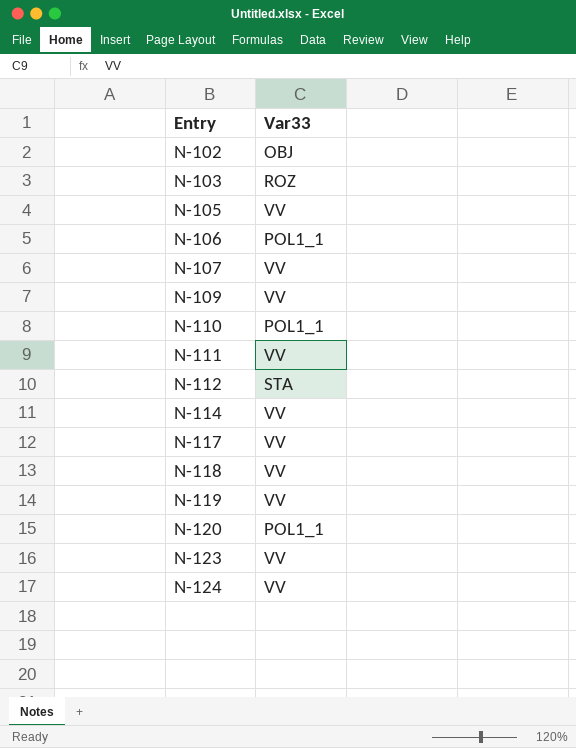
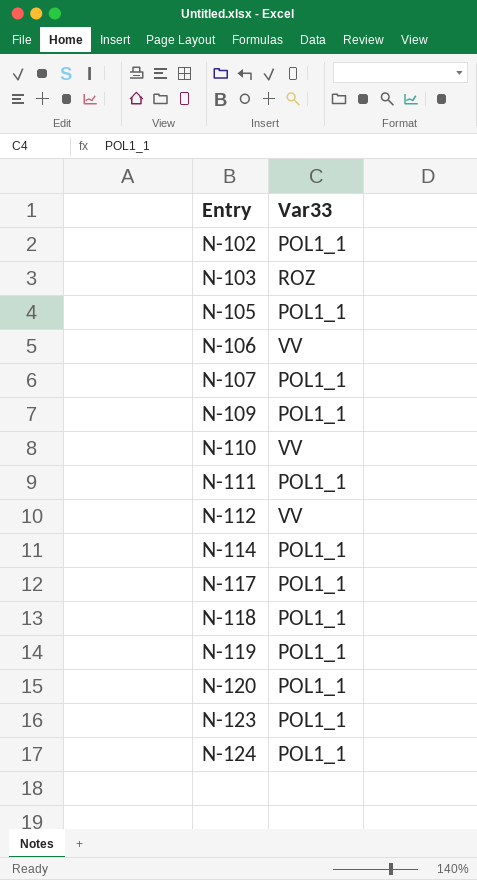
N-102 | Var33: OBJ -> POL1_1
N-105 | Var33: VV -> POL1_1
N-106 | Var33: POL1_1 -> VV
N-107 | Var33: VV -> POL1_1
N-109 | Var33: VV -> POL1_1
N-110 | Var33: POL1_1 -> VV
N-111 | Var33: VV -> POL1_1
N-112 | Var33: STA -> VV
N-114 | Var33: VV -> POL1_1
N-117 | Var33: VV -> POL1_1
N-118 | Var33: VV -> POL1_1
N-119 | Var33: VV -> POL1_1
N-123 | Var33: VV -> POL1_1
N-124 | Var33: VV -> POL1_1

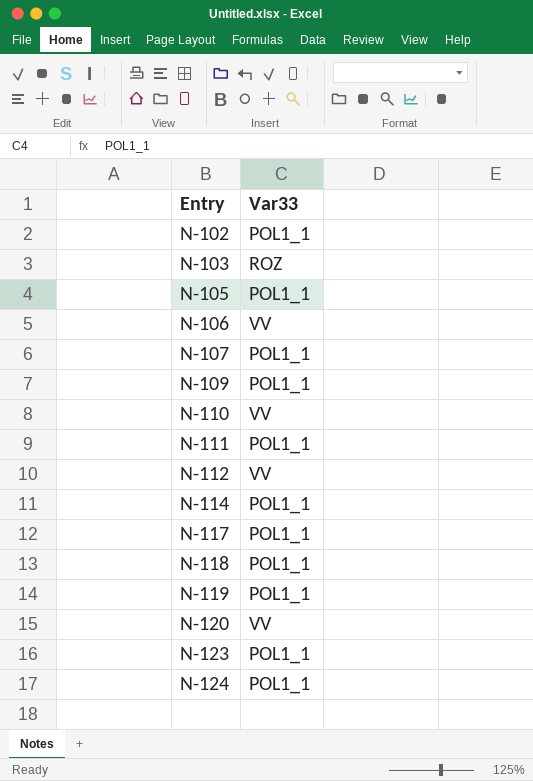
N-120 | Var33: POL1_1 -> VV

